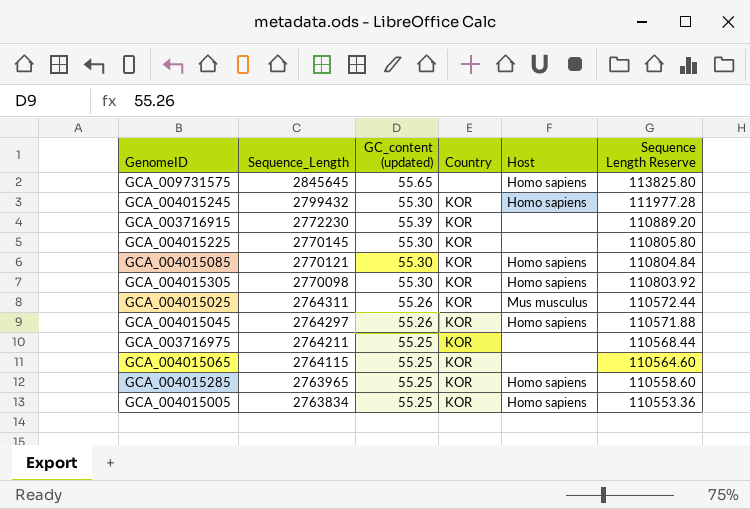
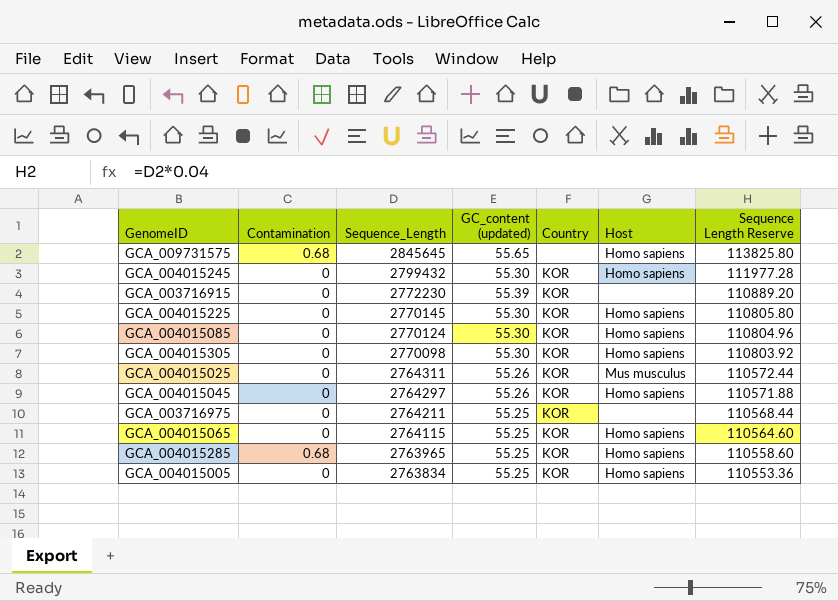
column Contamination | position: none -> 2
GCA_004015225 | Host: none -> Homo sapiens
GCA_004015085 | Sequence_Length: 2770121 -> 2770124
GCA_004015085 | Sequence Length Reserve: 110804.84 -> 110804.96
GCA_004015065 | Host: none -> Homo sapiens

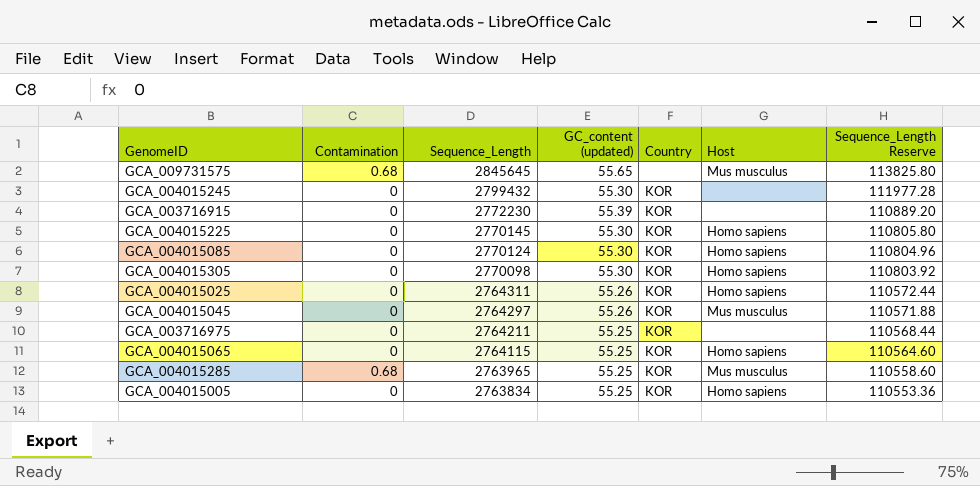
column name: Sequence Length Reserve -> Sequence_Length Reserve
GCA_009731575 | Host: Homo sapiens -> Mus musculus
GCA_004015245 | Host: Homo sapiens -> none
GCA_004015025 | Host: Mus musculus -> Homo sapiens
GCA_004015045 | Host: Homo sapiens -> Mus musculus
GCA_004015285 | Host: Homo sapiens -> Mus musculus

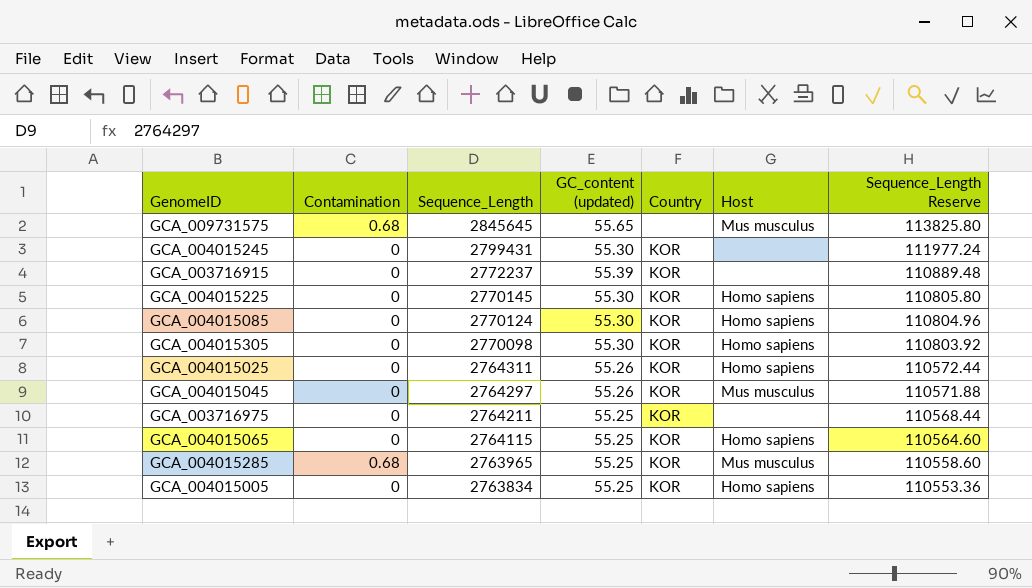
GCA_004015245 | Sequence_Length: 2799432 -> 2799431
GCA_004015245 | Sequence_Length Reserve: 111977.28 -> 111977.24
GCA_003716915 | Sequence_Length: 2772230 -> 2772237
GCA_003716915 | Sequence_Length Reserve: 110889.20 -> 110889.48

